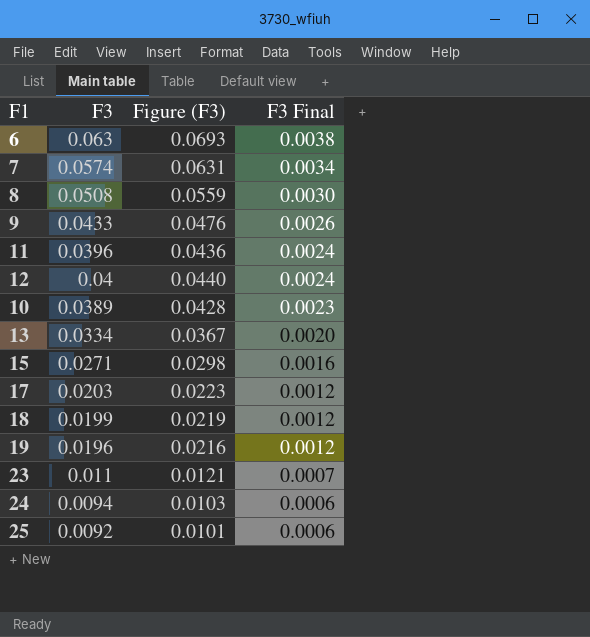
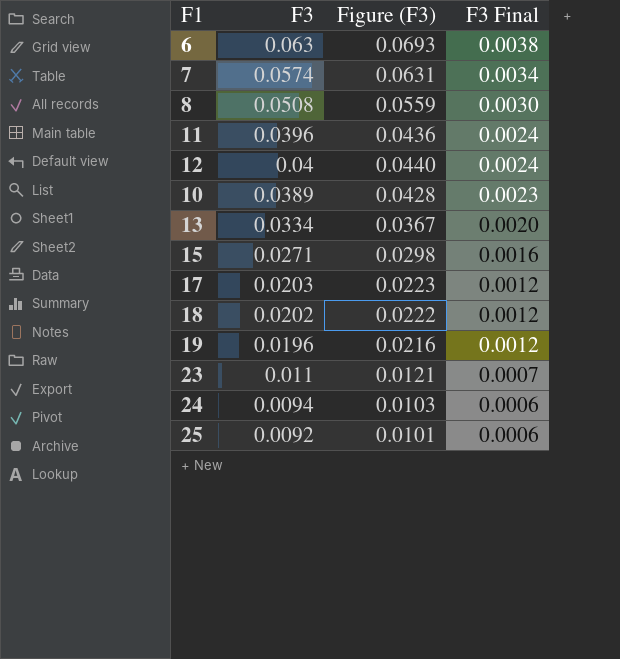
row 9: 0.0433 | 0.0476 | 0.0026 -> none
18 | F3: 0.0199 -> 0.0202
18 | Figure (F3): 0.0219 -> 0.0222

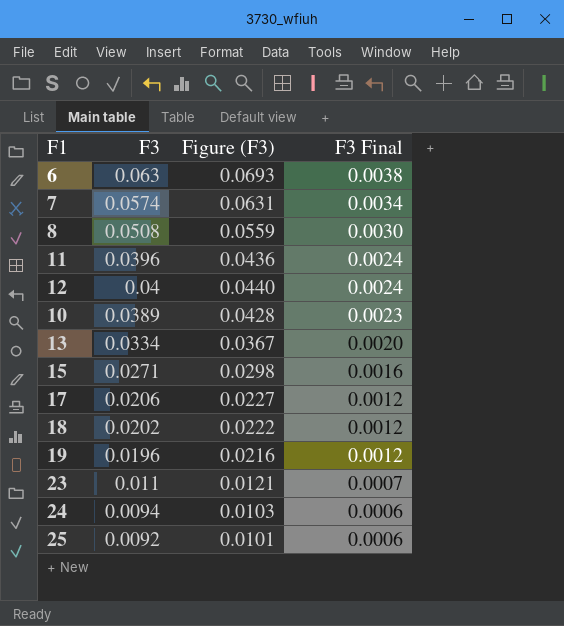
17 | F3: 0.0203 -> 0.0206
17 | Figure (F3): 0.0223 -> 0.0227

